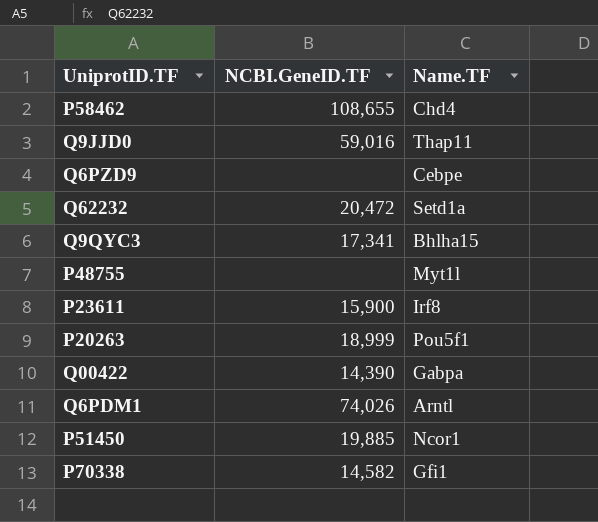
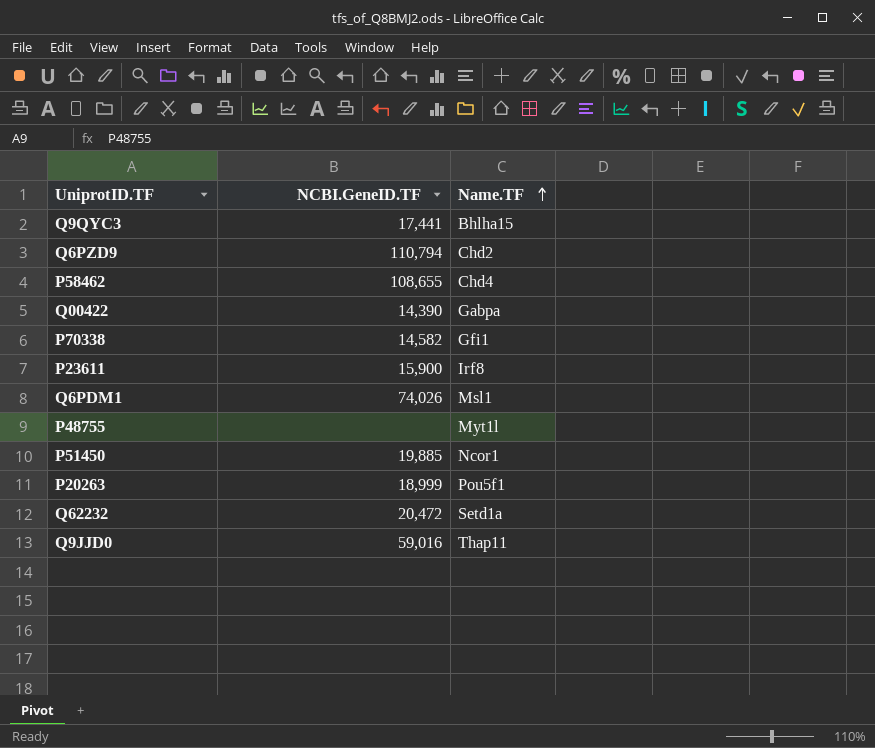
row order: none -> Name.TF ascending
Q9QYC3 | NCBI.GeneID.TF: 17,341 -> 17,441
Q6PZD9 | NCBI.GeneID.TF: none -> 110,794
Q6PZD9 | Name.TF: Cebpe -> Chd2
Q6PDM1 | Name.TF: Arntl -> Msl1

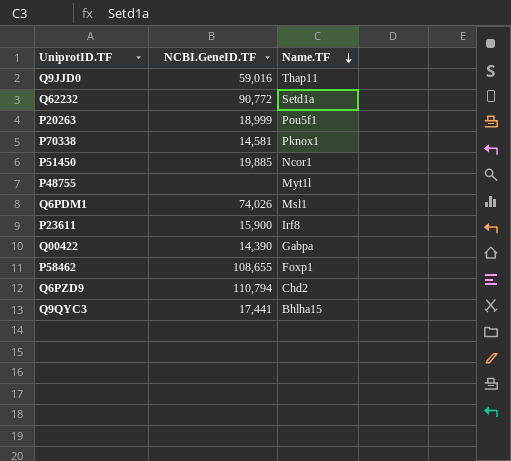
row order: Name.TF ascending -> Name.TF descending
Q62232 | NCBI.GeneID.TF: 20,472 -> 90,772
P70338 | NCBI.GeneID.TF: 14,582 -> 14,581
P70338 | Name.TF: Gfi1 -> Pknox1
P58462 | Name.TF: Chd4 -> Foxp1

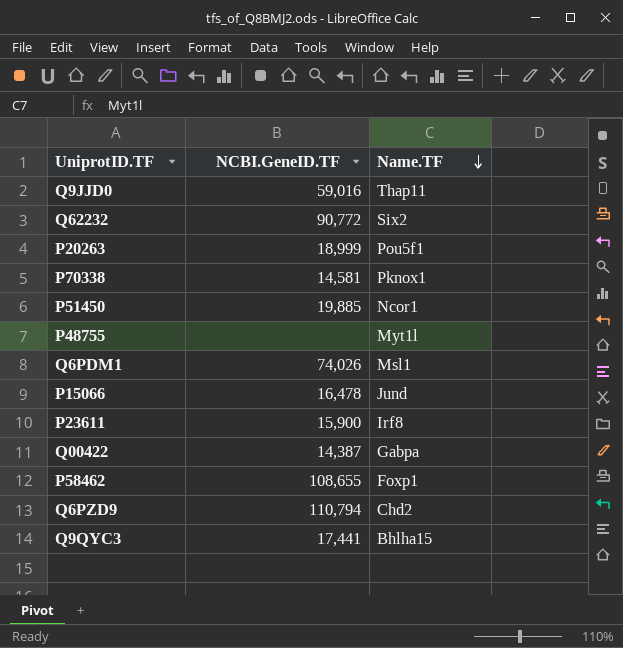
Q62232 | Name.TF: Setd1a -> Six2
row P15066: none -> 16,478 | Jund
Q00422 | NCBI.GeneID.TF: 14,390 -> 14,387

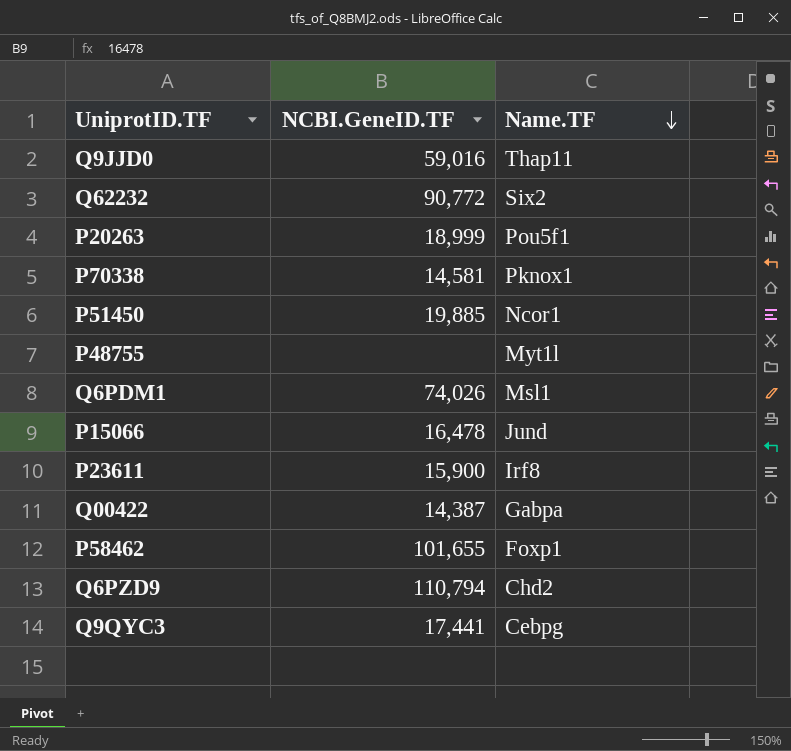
P58462 | NCBI.GeneID.TF: 108,655 -> 101,655
Q9QYC3 | Name.TF: Bhlha15 -> Cebpg

